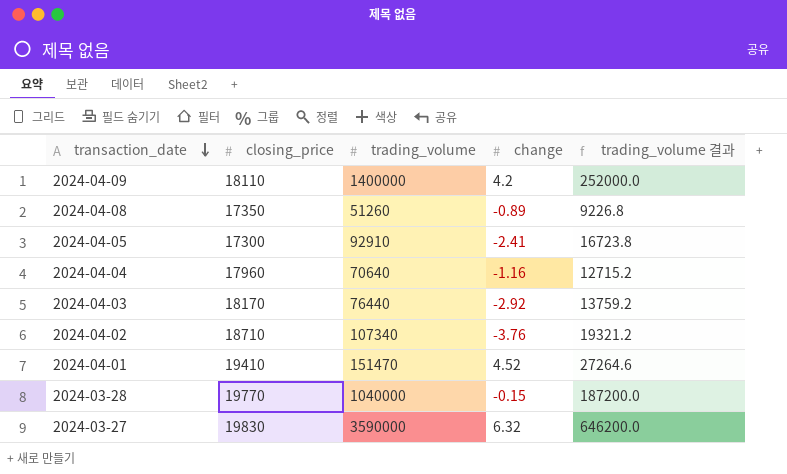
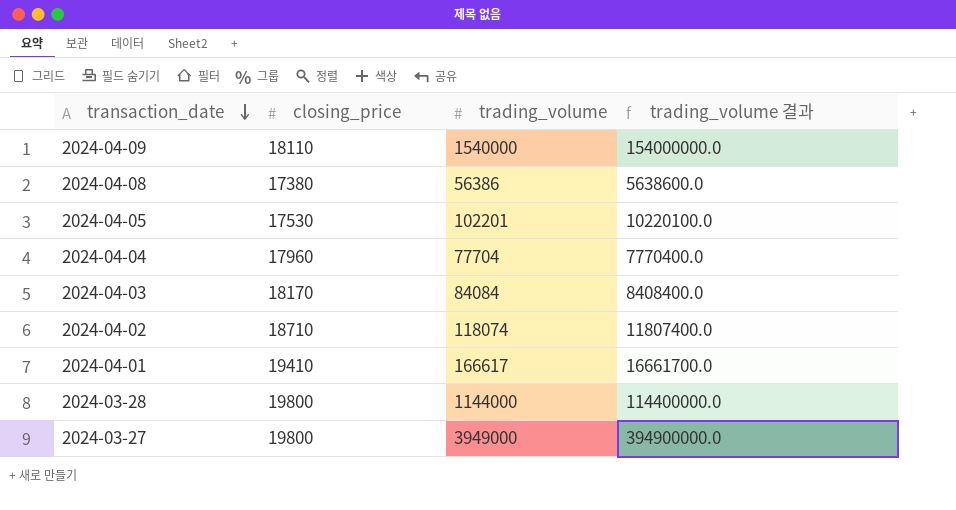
column change | position: 4 -> none
column trading_volume 결과 | formula: [trading_volume] * 0.18 -> [trading_volume] * 100
2024-04-09 | trading_volume: 1400000 -> 1540000
2024-04-08 | closing_price: 17350 -> 17380
2024-04-08 | trading_volume: 51260 -> 56386
2024-04-05 | closing_price: 17300 -> 17530
2024-04-05 | trading_volume: 92910 -> 102201
2024-04-04 | trading_volume: 70640 -> 77704
2024-04-03 | trading_volume: 76440 -> 84084
2024-04-02 | trading_volume: 107340 -> 118074
2024-04-01 | trading_volume: 151470 -> 166617
2024-03-28 | closing_price: 19770 -> 19800
2024-03-28 | trading_volume: 1040000 -> 1144000
2024-03-27 | closing_price: 19830 -> 19800
2024-03-27 | trading_volume: 3590000 -> 3949000

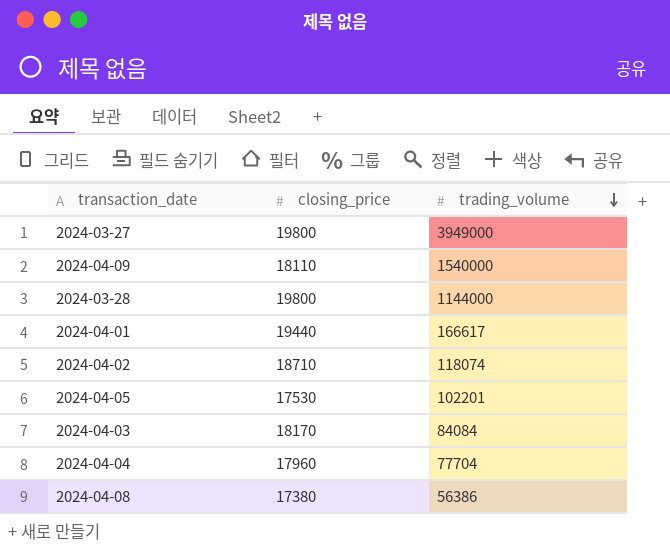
row order: transaction_date descending -> trading_volume descending
column trading_volume 결과 | formula: [trading_volume] * 100 -> none
2024-04-01 | closing_price: 19410 -> 19440

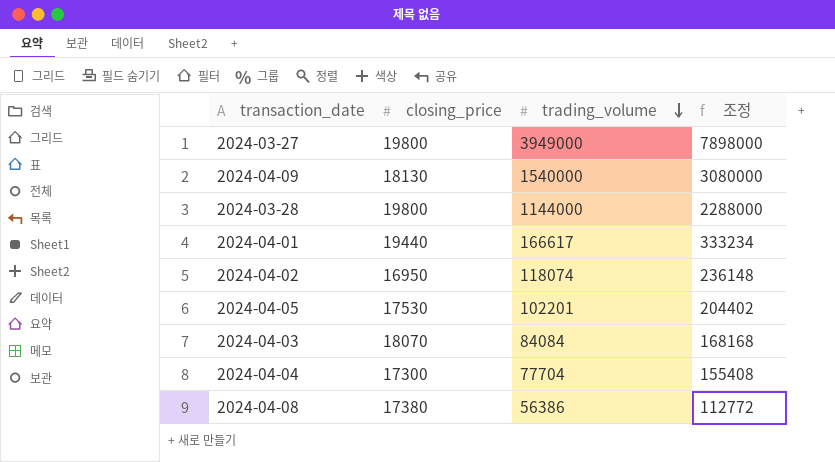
column 조정 | formula: none -> [trading_volume] * 2
2024-04-09 | closing_price: 18110 -> 18130
2024-04-02 | closing_price: 18710 -> 16950
2024-04-03 | closing_price: 18170 -> 18070
2024-04-04 | closing_price: 17960 -> 17300

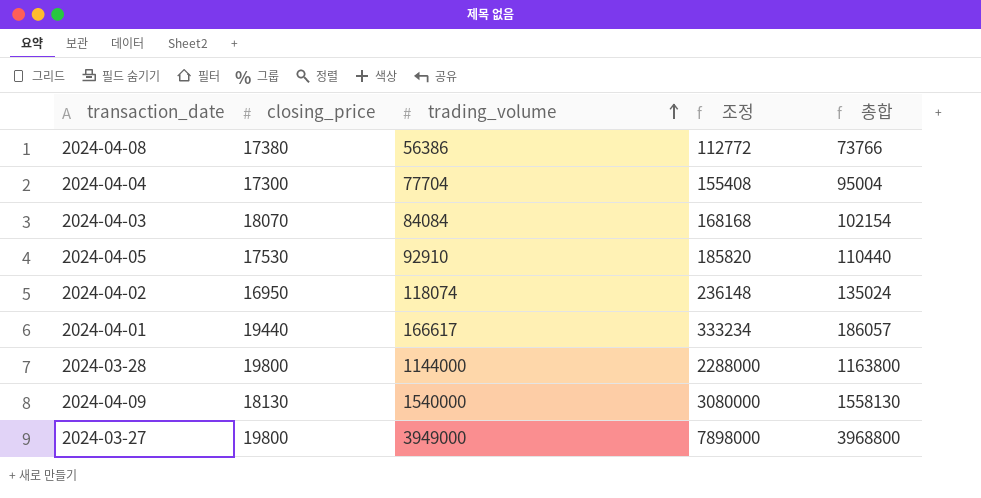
row order: trading_volume descending -> trading_volume ascending
column 총합 | formula: none -> [closing_price] + [trading_volume]
2024-04-05 | trading_volume: 102201 -> 92910
2024-04-05 | 조정: 204402 -> 185820

